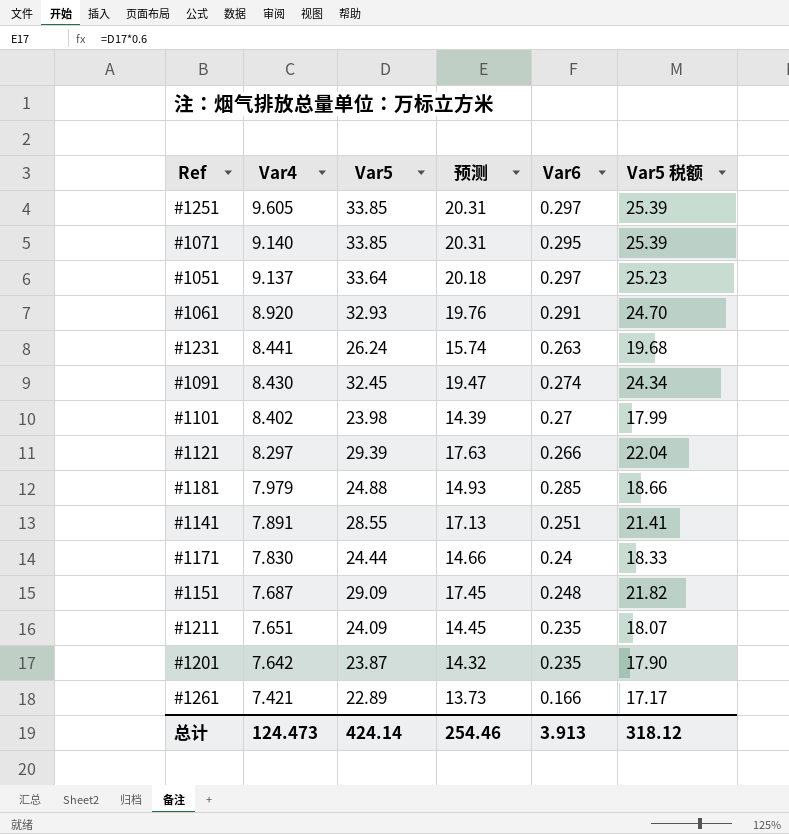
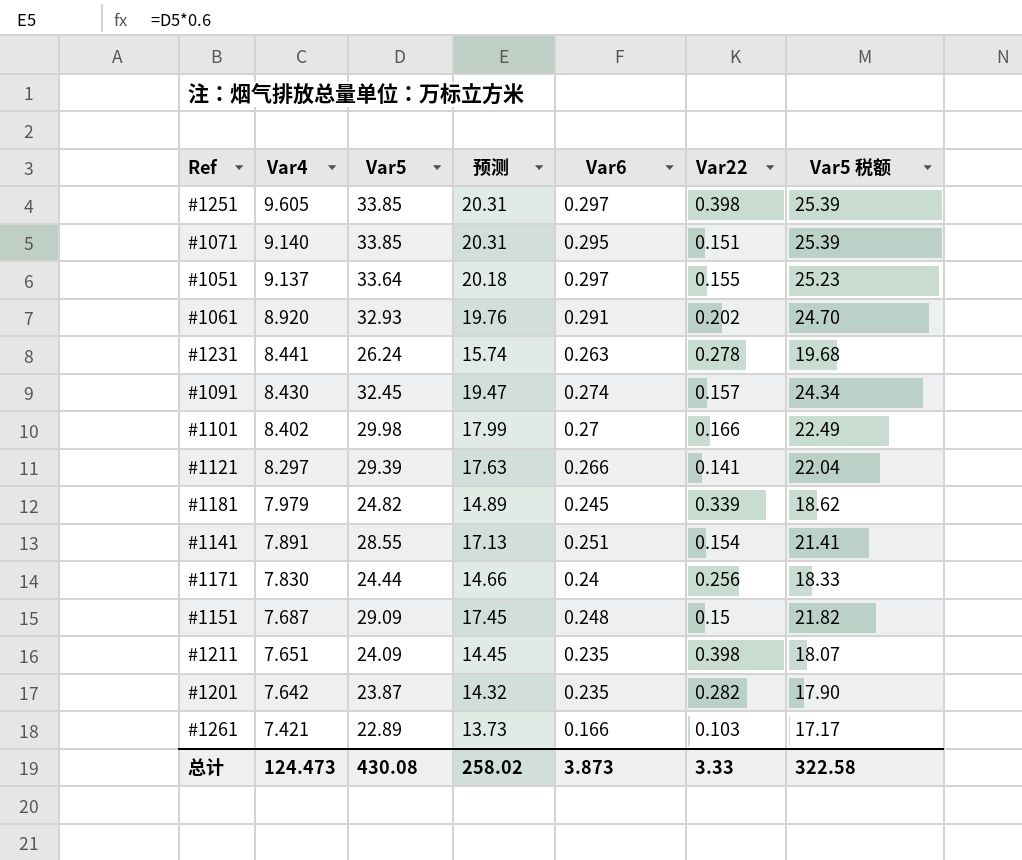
column Var22 | position: none -> 6
#1101 | Var5: 23.98 -> 29.98
#1101 | 预测: 14.39 -> 17.99
#1101 | Var5 税额: 17.99 -> 22.49
#1181 | Var5: 24.88 -> 24.82
#1181 | 预测: 14.93 -> 14.89
#1181 | Var6: 0.285 -> 0.245
#1181 | Var5 税额: 18.66 -> 18.62
总计 | Var5: 424.14 -> 430.08
总计 | 预测: 254.46 -> 258.02
总计 | Var6: 3.913 -> 3.873
总计 | Var5 税额: 318.12 -> 322.58

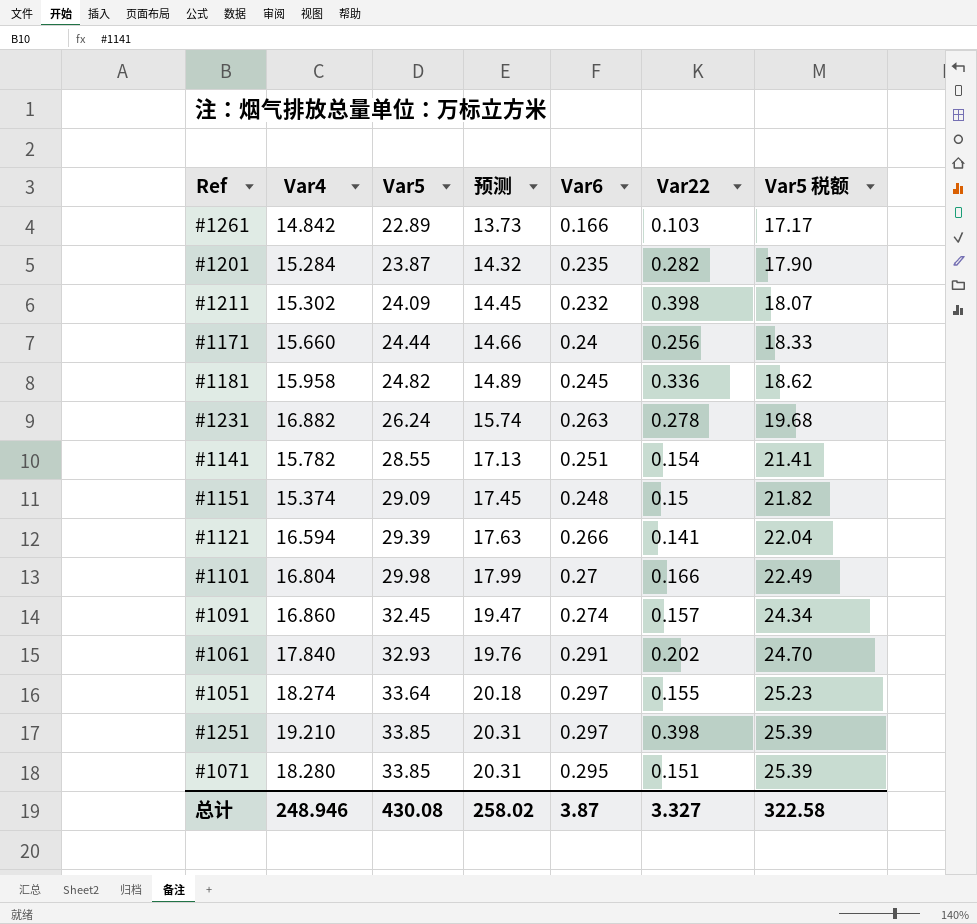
row order: Var4 descending -> Var5 ascending
#1261 | Var4: 7.421 -> 14.842
#1201 | Var4: 7.642 -> 15.284
#1211 | Var4: 7.651 -> 15.302
#1211 | Var6: 0.235 -> 0.232
#1171 | Var4: 7.830 -> 15.660
#1181 | Var4: 7.979 -> 15.958
#1181 | Var22: 0.339 -> 0.336
#1231 | Var4: 8.441 -> 16.882
#1141 | Var4: 7.891 -> 15.782
#1151 | Var4: 7.687 -> 15.374
#1121 | Var4: 8.297 -> 16.594
#1101 | Var4: 8.402 -> 16.804
#1091 | Var4: 8.430 -> 16.860
#1061 | Var4: 8.920 -> 17.840
#1051 | Var4: 9.137 -> 18.274
#1251 | Var4: 9.605 -> 19.210
#1071 | Var4: 9.140 -> 18.280
总计 | Var4: 124.473 -> 248.946
总计 | Var6: 3.873 -> 3.87
总计 | Var22: 3.33 -> 3.327

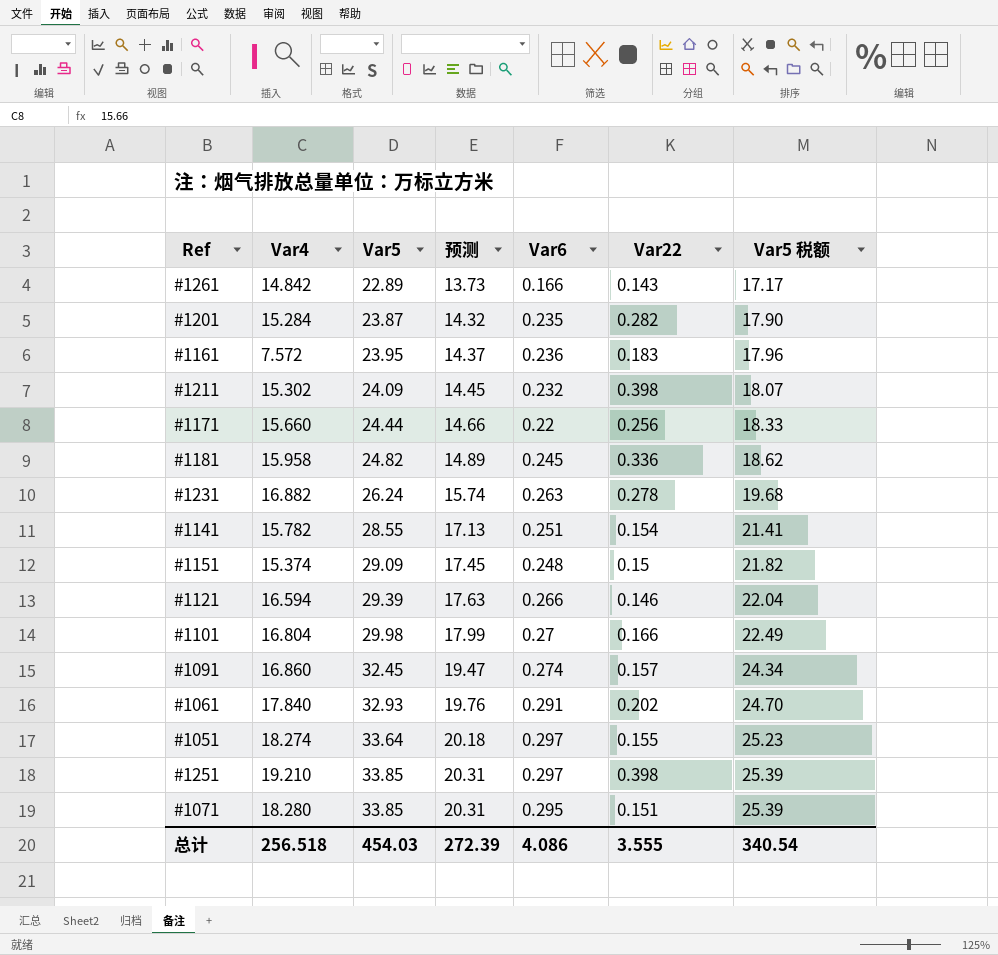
#1261 | Var22: 0.103 -> 0.143
row #1161: none -> 7.572 | 23.95 | 14.37 | 0.236 | 0.183 | 17.96
#1171 | Var6: 0.24 -> 0.22
#1121 | Var22: 0.141 -> 0.146
总计 | Var4: 248.946 -> 256.518
总计 | Var5: 430.08 -> 454.03
总计 | 预测: 258.02 -> 272.39
总计 | Var6: 3.87 -> 4.086
总计 | Var22: 3.327 -> 3.555
总计 | Var5 税额: 322.58 -> 340.54

